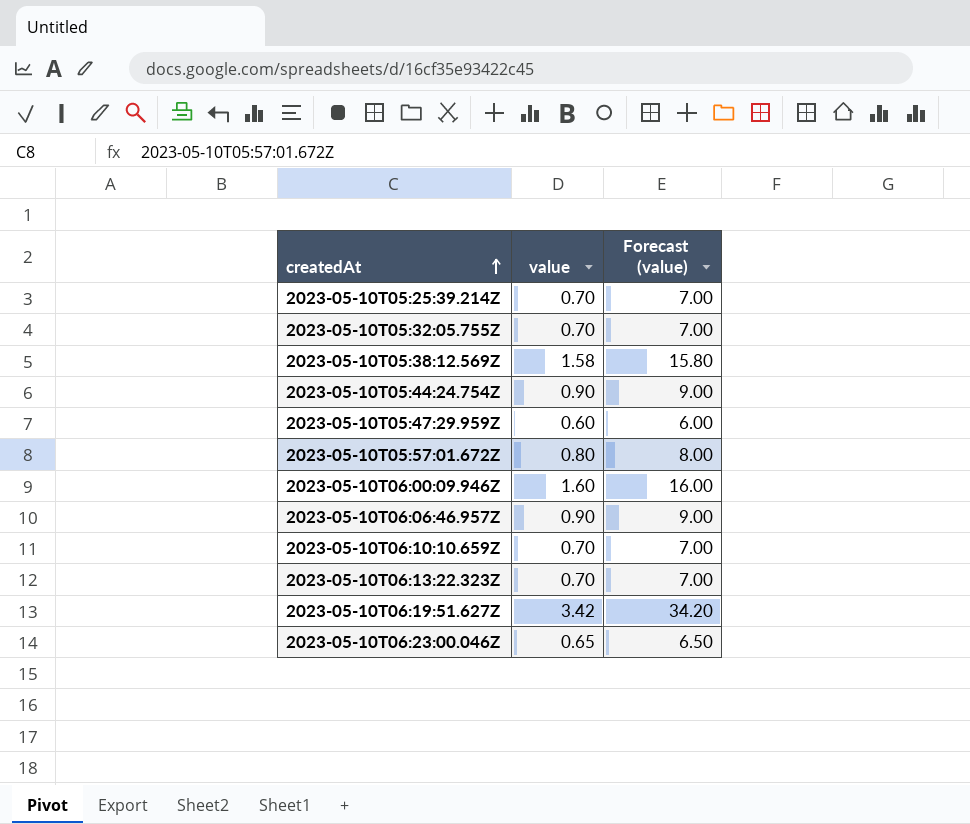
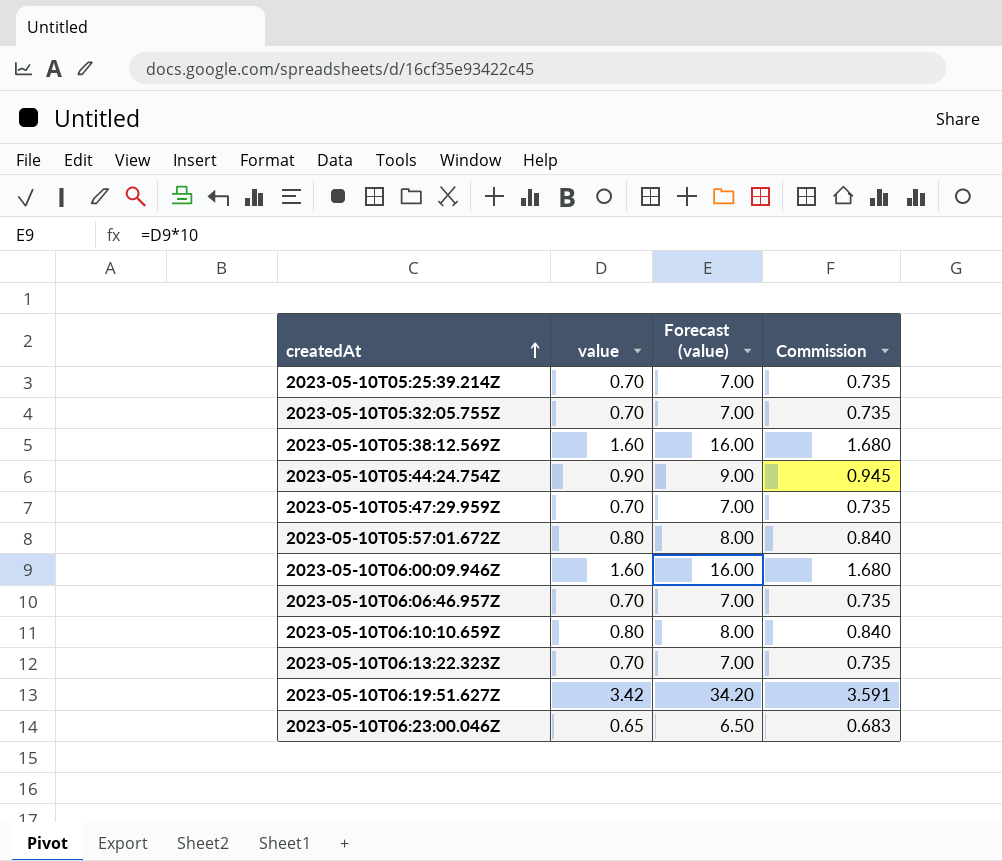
column Commission | formula: none -> [value] * 1.05
2023-05-10T05:38:12.569Z | value: 1.58 -> 1.60
2023-05-10T05:38:12.569Z | Forecast (value): 15.80 -> 16.00
2023-05-10T05:47:29.959Z | value: 0.60 -> 0.70
2023-05-10T05:47:29.959Z | Forecast (value): 6.00 -> 7.00
2023-05-10T06:06:46.957Z | value: 0.90 -> 0.70
2023-05-10T06:06:46.957Z | Forecast (value): 9.00 -> 7.00
2023-05-10T06:10:10.659Z | value: 0.70 -> 0.80
2023-05-10T06:10:10.659Z | Forecast (value): 7.00 -> 8.00

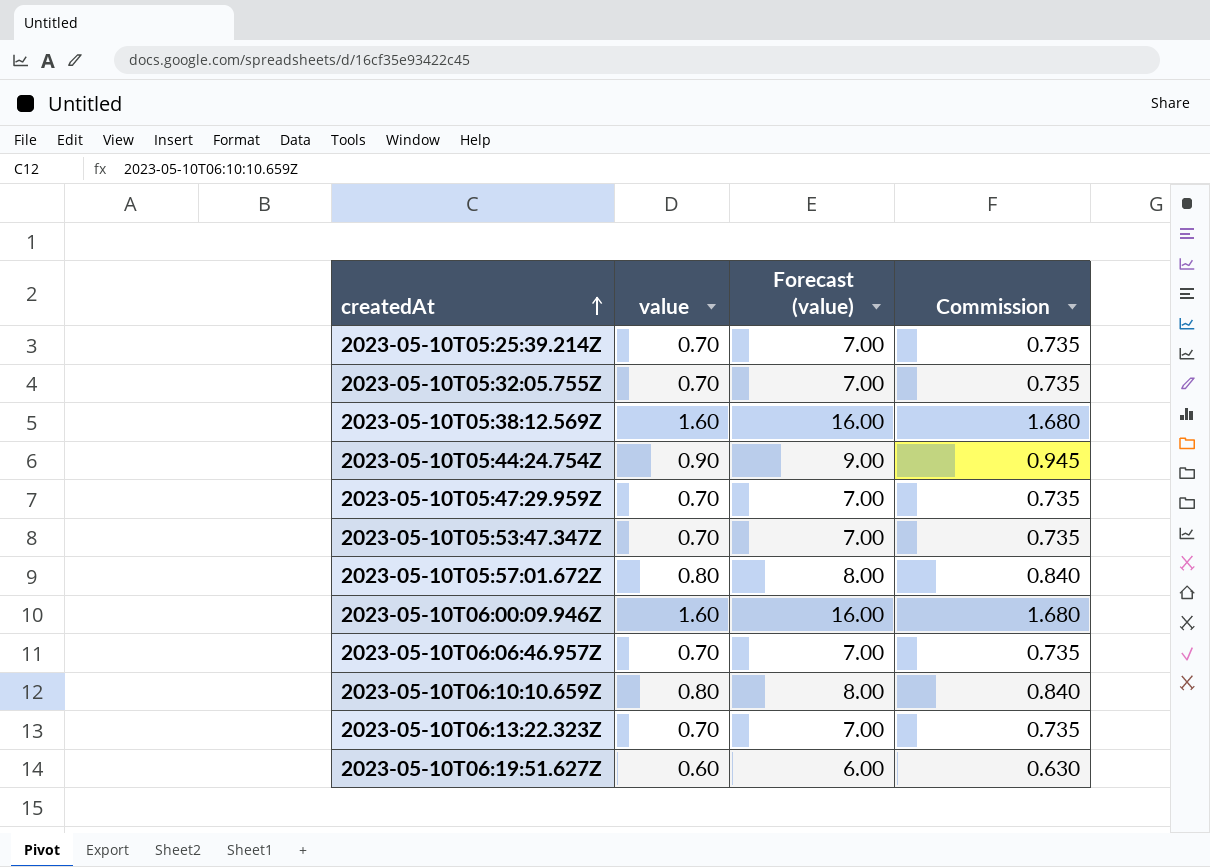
row 2023-05-10T06:23:00.046Z: 0.65 | 6.50 | 0.683 -> none
row 2023-05-10T05:53:47.347Z: none -> 0.70 | 7.00 | 0.735
2023-05-10T06:19:51.627Z | value: 3.42 -> 0.60
2023-05-10T06:19:51.627Z | Forecast (value): 34.20 -> 6.00
2023-05-10T06:19:51.627Z | Commission: 3.591 -> 0.630

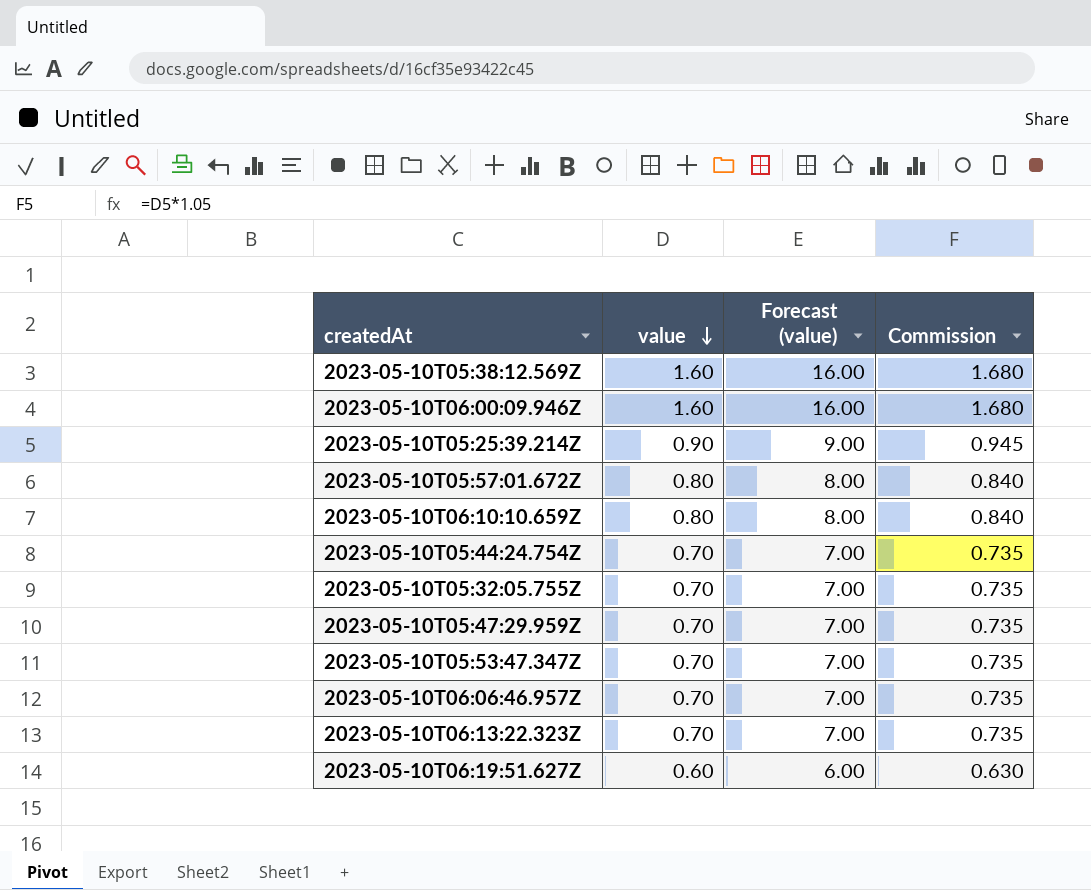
row order: createdAt ascending -> value descending
2023-05-10T05:25:39.214Z | value: 0.70 -> 0.90
2023-05-10T05:25:39.214Z | Forecast (value): 7.00 -> 9.00
2023-05-10T05:25:39.214Z | Commission: 0.735 -> 0.945
2023-05-10T05:44:24.754Z | value: 0.90 -> 0.70
2023-05-10T05:44:24.754Z | Forecast (value): 9.00 -> 7.00
2023-05-10T05:44:24.754Z | Commission: 0.945 -> 0.735

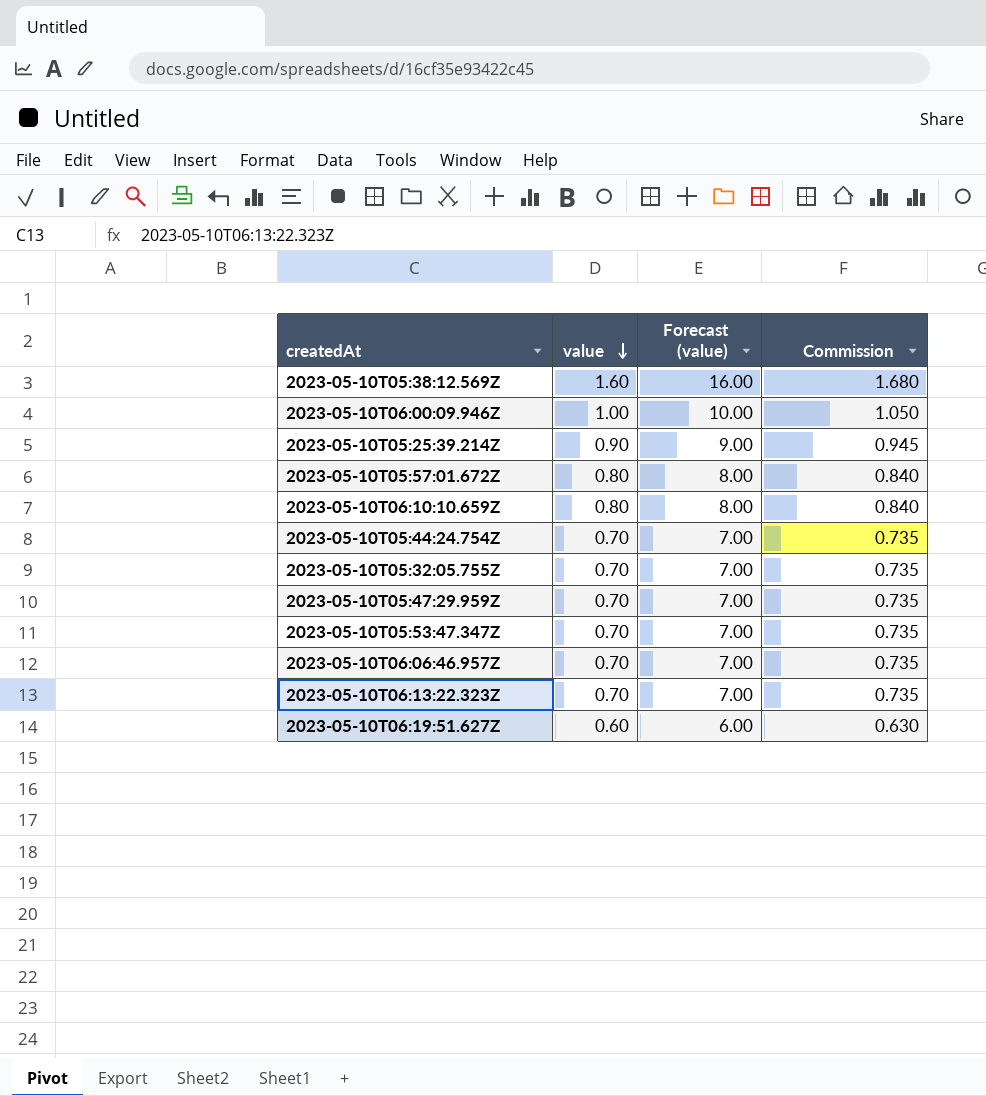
2023-05-10T06:00:09.946Z | value: 1.60 -> 1.00
2023-05-10T06:00:09.946Z | Forecast (value): 16.00 -> 10.00
2023-05-10T06:00:09.946Z | Commission: 1.680 -> 1.050

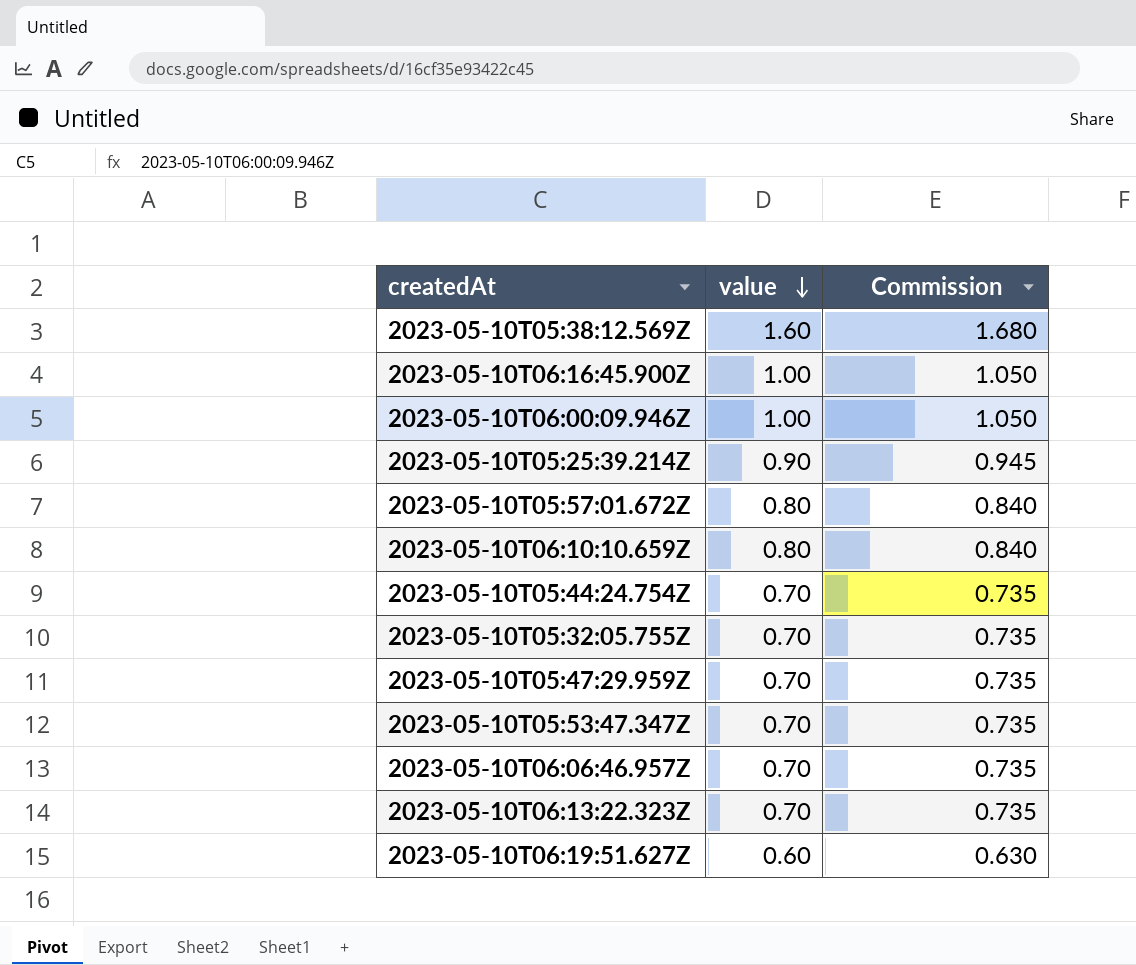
column Forecast (value) | formula: [value] * 10 -> none
row 2023-05-10T06:16:45.900Z: none -> 1.00 | 1.050

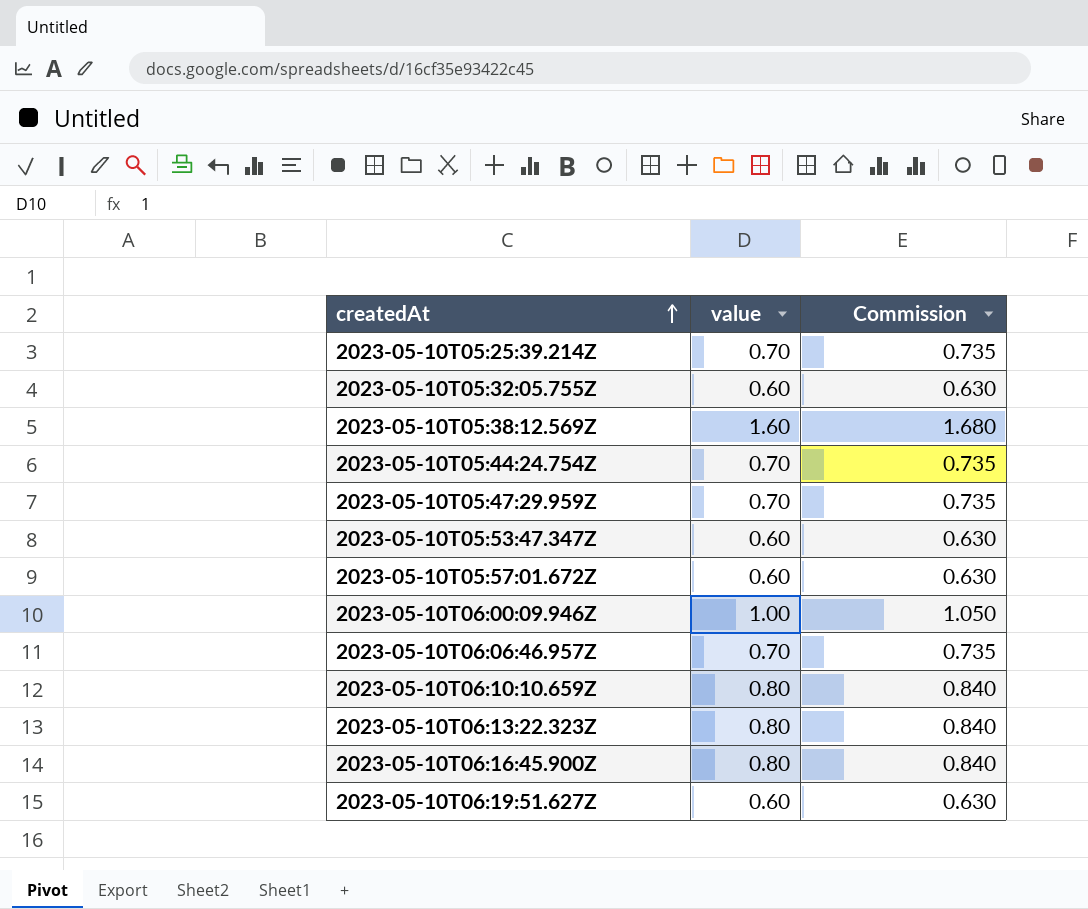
row order: value descending -> createdAt ascending
2023-05-10T05:25:39.214Z | value: 0.90 -> 0.70
2023-05-10T05:25:39.214Z | Commission: 0.945 -> 0.735
2023-05-10T05:32:05.755Z | value: 0.70 -> 0.60
2023-05-10T05:32:05.755Z | Commission: 0.735 -> 0.630
2023-05-10T05:53:47.347Z | value: 0.70 -> 0.60
2023-05-10T05:53:47.347Z | Commission: 0.735 -> 0.630
2023-05-10T05:57:01.672Z | value: 0.80 -> 0.60
2023-05-10T05:57:01.672Z | Commission: 0.840 -> 0.630
2023-05-10T06:13:22.323Z | value: 0.70 -> 0.80
2023-05-10T06:13:22.323Z | Commission: 0.735 -> 0.840
2023-05-10T06:16:45.900Z | value: 1.00 -> 0.80
2023-05-10T06:16:45.900Z | Commission: 1.050 -> 0.840

